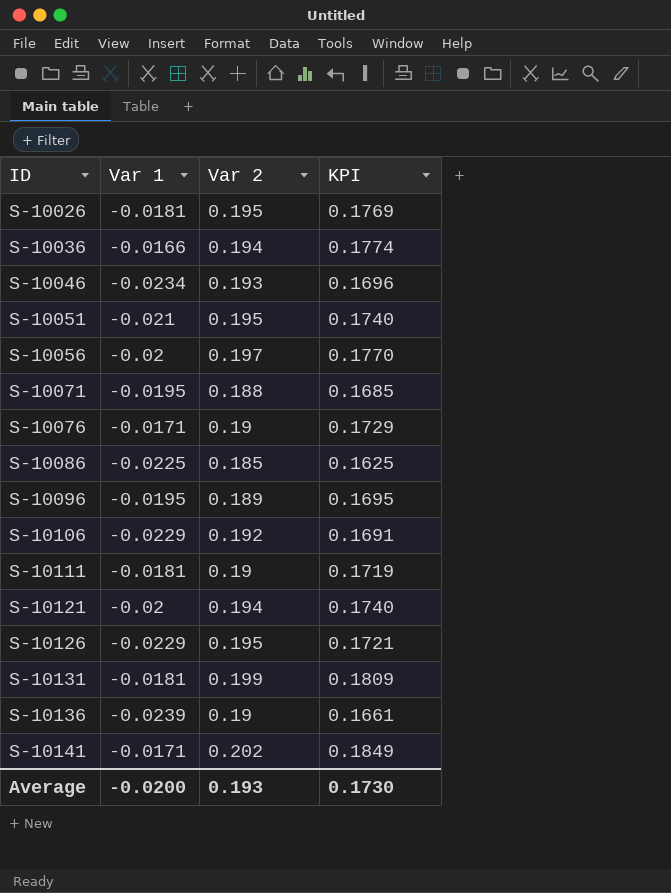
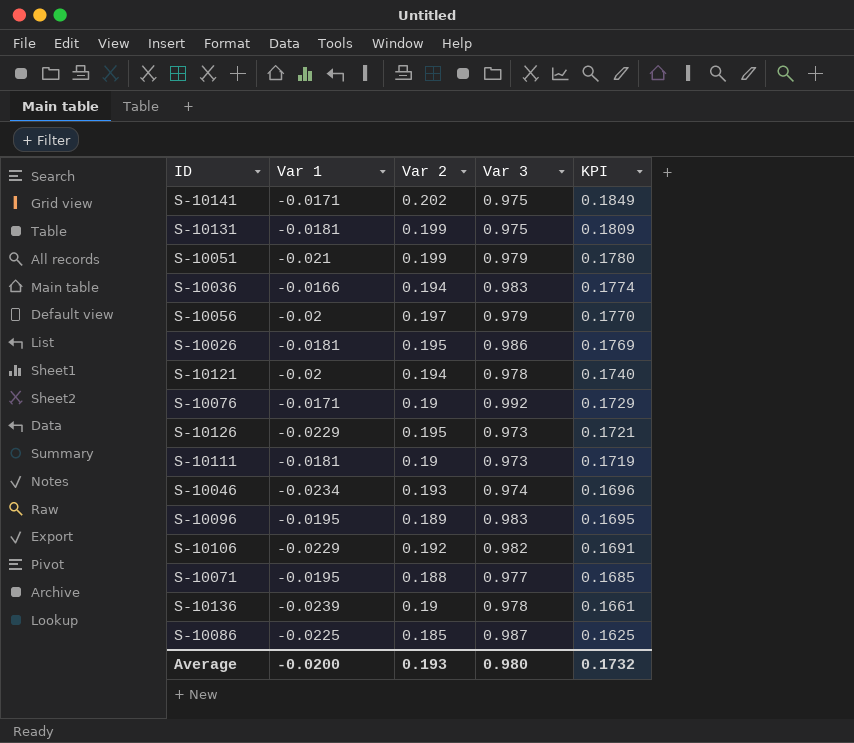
row order: ID ascending -> KPI descending
column Var 3 | position: none -> 4
S-10051 | Var 2: 0.195 -> 0.199
S-10051 | KPI: 0.1740 -> 0.1780
Average | KPI: 0.1730 -> 0.1732

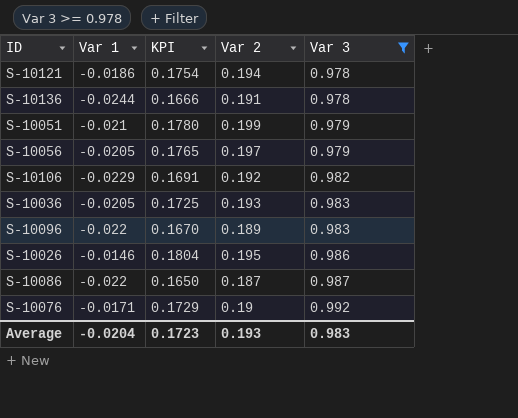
filter: none -> Var 3 >= 0.978
row order: KPI descending -> Var 3 ascending
column KPI | position: 5 -> 3
S-10121 | Var 1: -0.02 -> -0.0186
S-10121 | KPI: 0.1740 -> 0.1754
S-10136 | Var 1: -0.0239 -> -0.0244
S-10136 | KPI: 0.1661 -> 0.1666
S-10136 | Var 2: 0.19 -> 0.191
S-10056 | Var 1: -0.02 -> -0.0205
S-10056 | KPI: 0.1770 -> 0.1765
S-10036 | Var 1: -0.0166 -> -0.0205
S-10036 | KPI: 0.1774 -> 0.1725
S-10036 | Var 2: 0.194 -> 0.193
S-10096 | Var 1: -0.0195 -> -0.022
S-10096 | KPI: 0.1695 -> 0.1670
S-10026 | Var 1: -0.0181 -> -0.0146
S-10026 | KPI: 0.1769 -> 0.1804
S-10086 | Var 1: -0.0225 -> -0.022
S-10086 | KPI: 0.1625 -> 0.1650
S-10086 | Var 2: 0.185 -> 0.187
Average | Var 1: -0.0200 -> -0.0204
Average | KPI: 0.1732 -> 0.1723
Average | Var 3: 0.980 -> 0.983

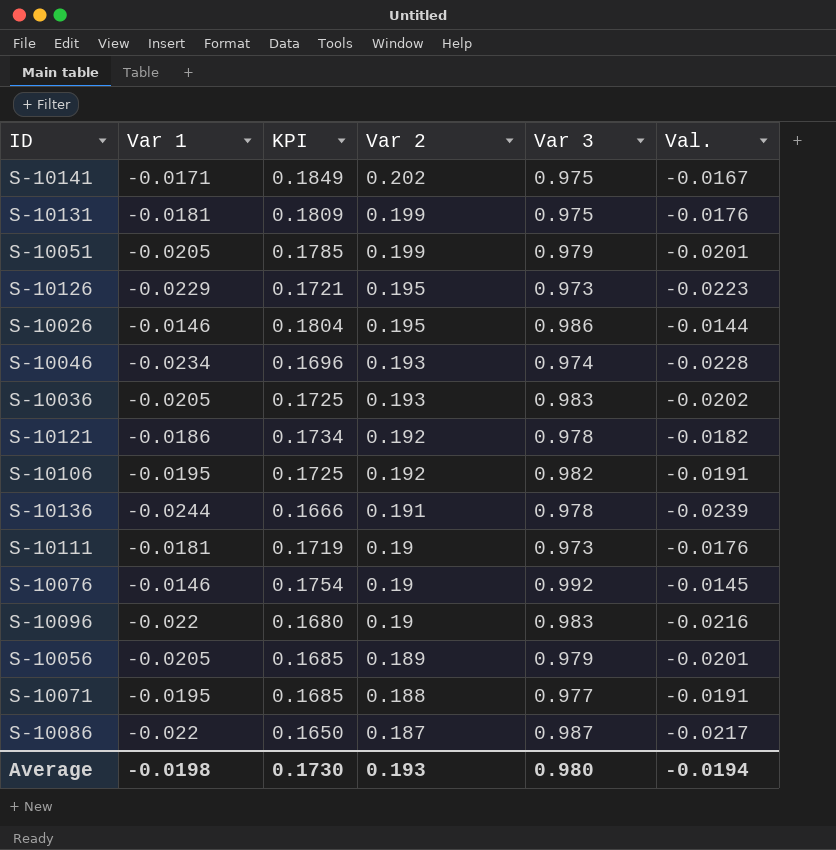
filter: Var 3 >= 0.978 -> none
row order: Var 3 ascending -> Var 2 descending
column Val. | formula: none -> [Var 1] * [Var 3]
S-10051 | Var 1: -0.021 -> -0.0205
S-10051 | KPI: 0.1780 -> 0.1785
S-10121 | KPI: 0.1754 -> 0.1734
S-10121 | Var 2: 0.194 -> 0.192
S-10106 | Var 1: -0.0229 -> -0.0195
S-10106 | KPI: 0.1691 -> 0.1725
S-10076 | Var 1: -0.0171 -> -0.0146
S-10076 | KPI: 0.1729 -> 0.1754
S-10096 | KPI: 0.1670 -> 0.1680
S-10096 | Var 2: 0.189 -> 0.19
S-10056 | KPI: 0.1765 -> 0.1685
S-10056 | Var 2: 0.197 -> 0.189
Average | Var 1: -0.0204 -> -0.0198
Average | KPI: 0.1723 -> 0.1730
Average | Var 3: 0.983 -> 0.980

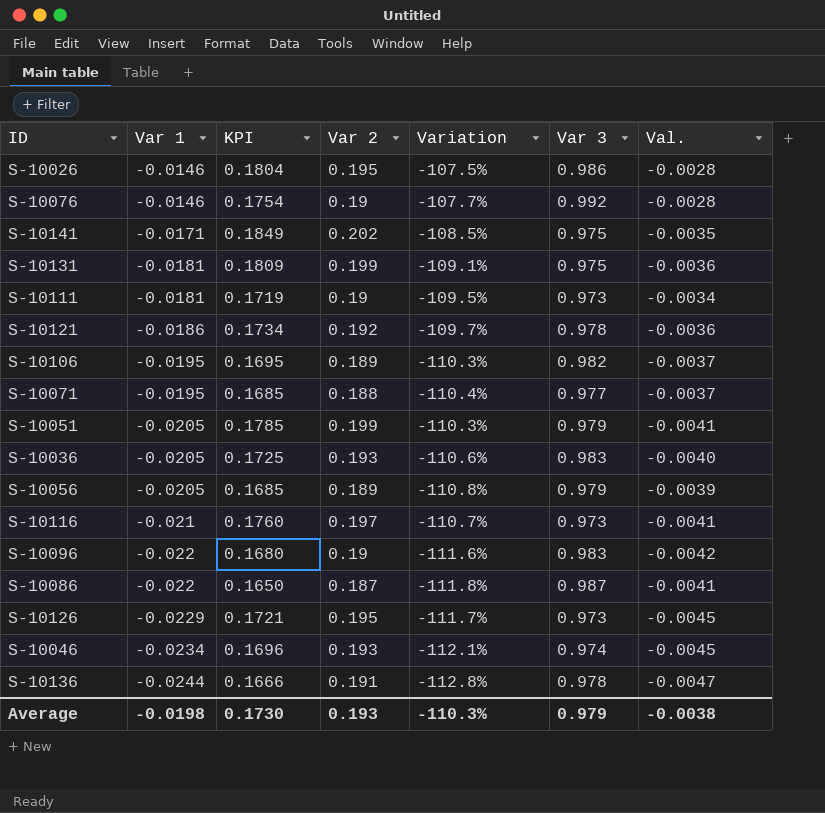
row order: Var 2 descending -> Var 1 descending
column Variation | formula: none -> ([Var 1] - [Var 2]) / [Var 2]
column Val. | formula: [Var 1] * [Var 3] -> [Var 1] * [Var 2]
S-10106 | KPI: 0.1725 -> 0.1695
S-10106 | Var 2: 0.192 -> 0.189
row S-10116: none -> -0.021 | 0.1760 | 0.197 | -110.7% | 0.973 | -0.0041
Average | Var 3: 0.980 -> 0.979
Average | Val.: -0.0194 -> -0.0038

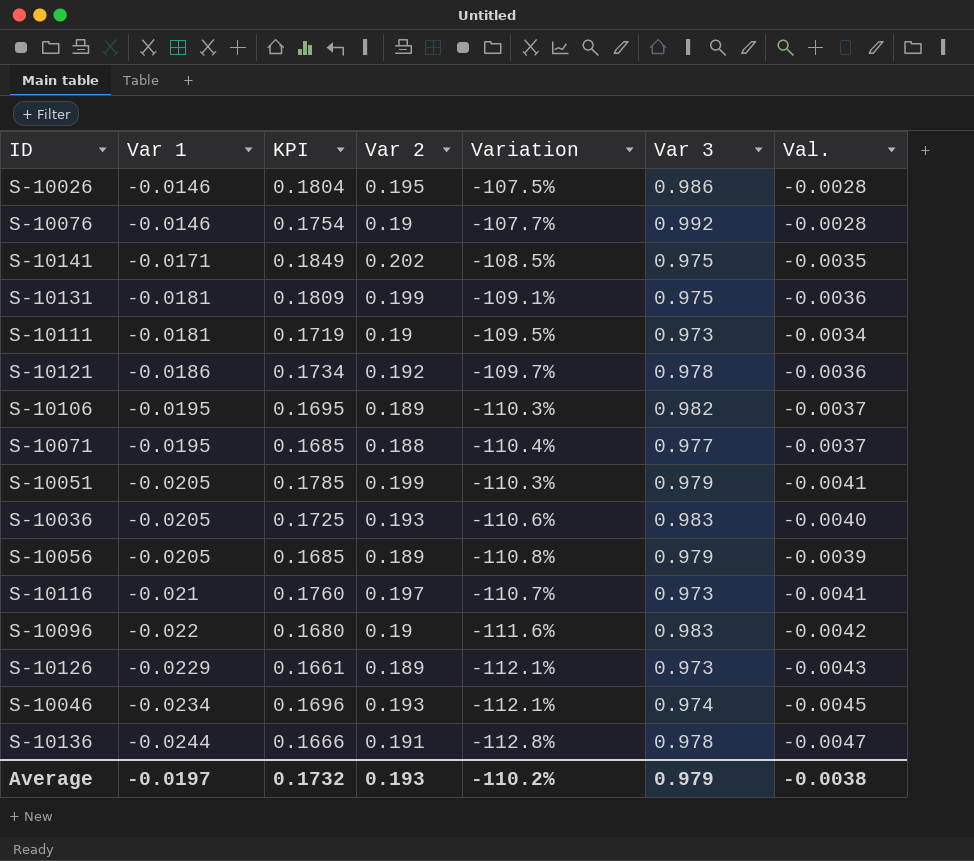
row S-10086: -0.022 | 0.1650 | 0.187 | -111.8% | 0.987 | -0.0041 -> none
S-10126 | KPI: 0.1721 -> 0.1661
S-10126 | Var 2: 0.195 -> 0.189
S-10126 | Variation: -111.7% -> -112.1%
S-10126 | Val.: -0.0045 -> -0.0043
Average | Var 1: -0.0198 -> -0.0197
Average | KPI: 0.1730 -> 0.1732
Average | Variation: -110.3% -> -110.2%

